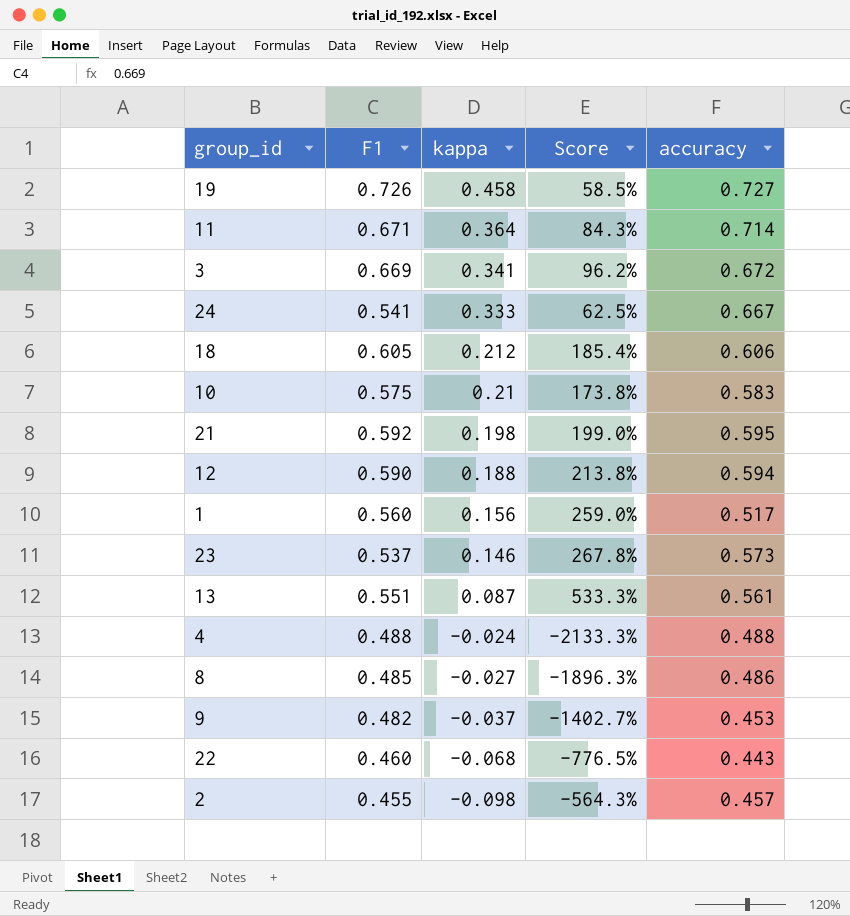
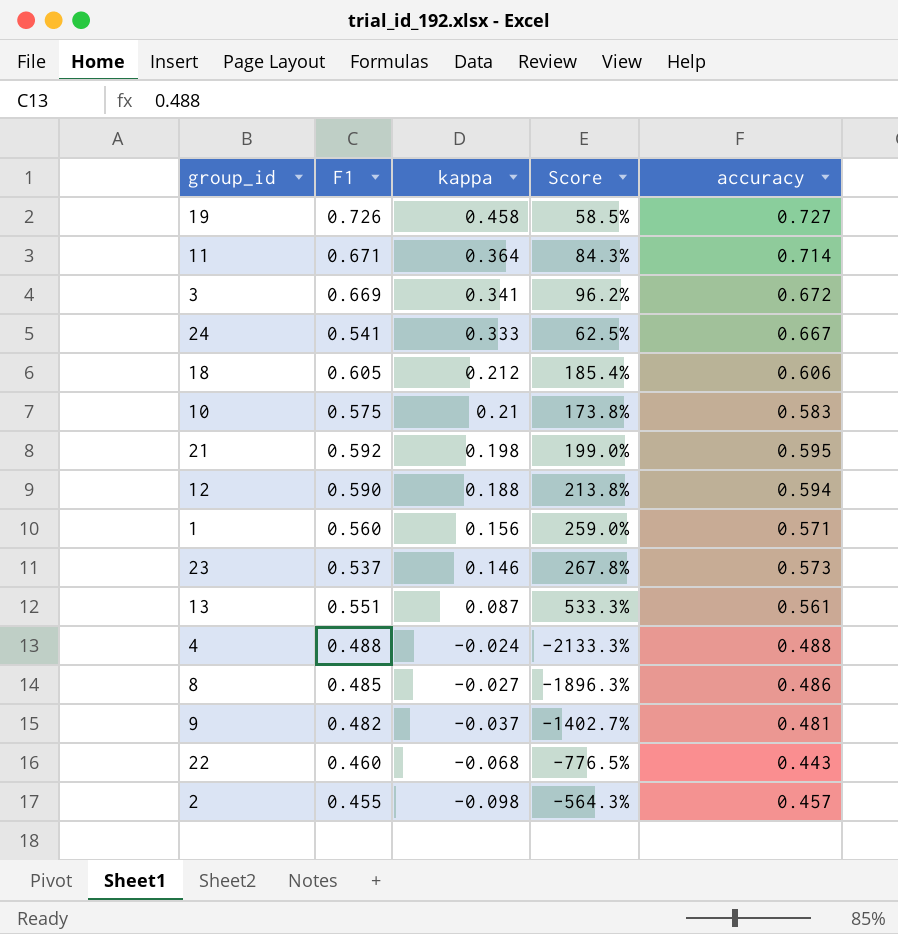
1 | accuracy: 0.517 -> 0.571
9 | accuracy: 0.453 -> 0.481

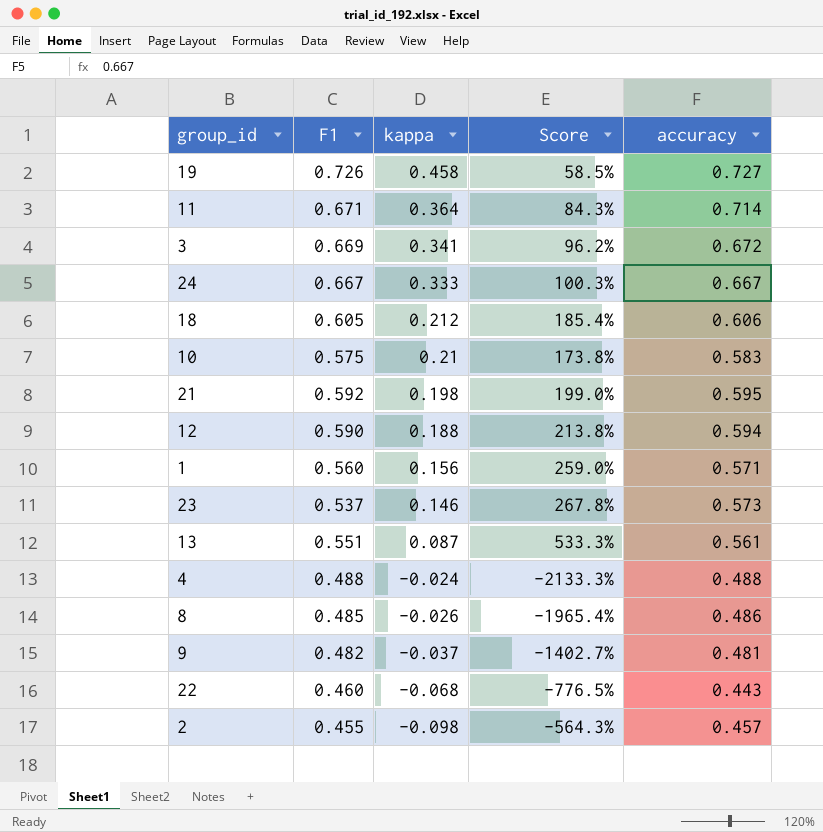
24 | F1: 0.541 -> 0.667
24 | Score: 62.5% -> 100.3%
8 | kappa: -0.027 -> -0.026
8 | Score: -1896.3% -> -1965.4%

